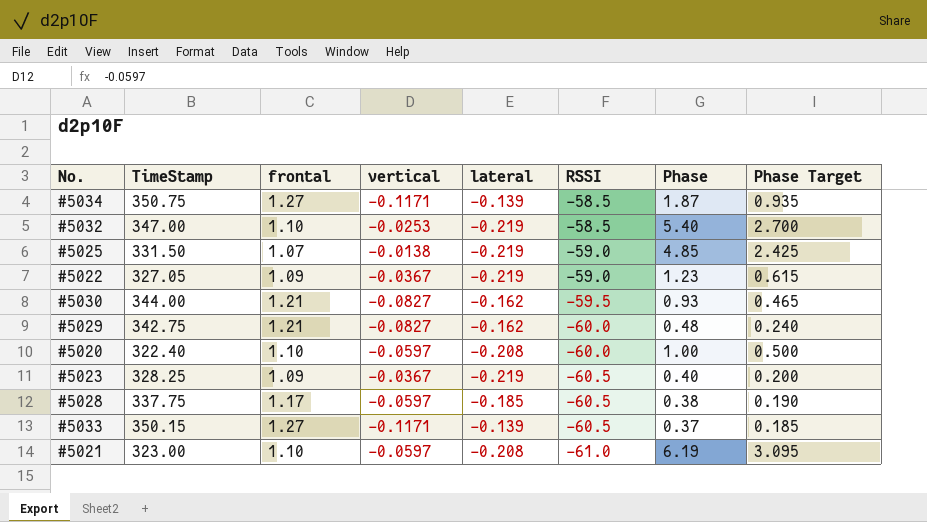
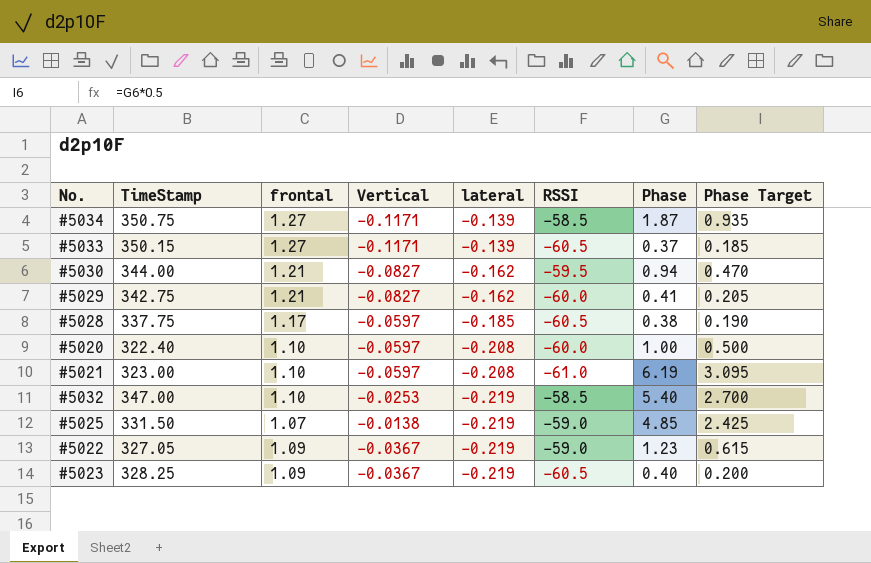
row order: RSSI descending -> lateral descending
column name: vertical -> Vertical
#5030 | Phase: 0.93 -> 0.94
#5030 | Phase Target: 0.465 -> 0.470
#5029 | Phase: 0.48 -> 0.41
#5029 | Phase Target: 0.240 -> 0.205

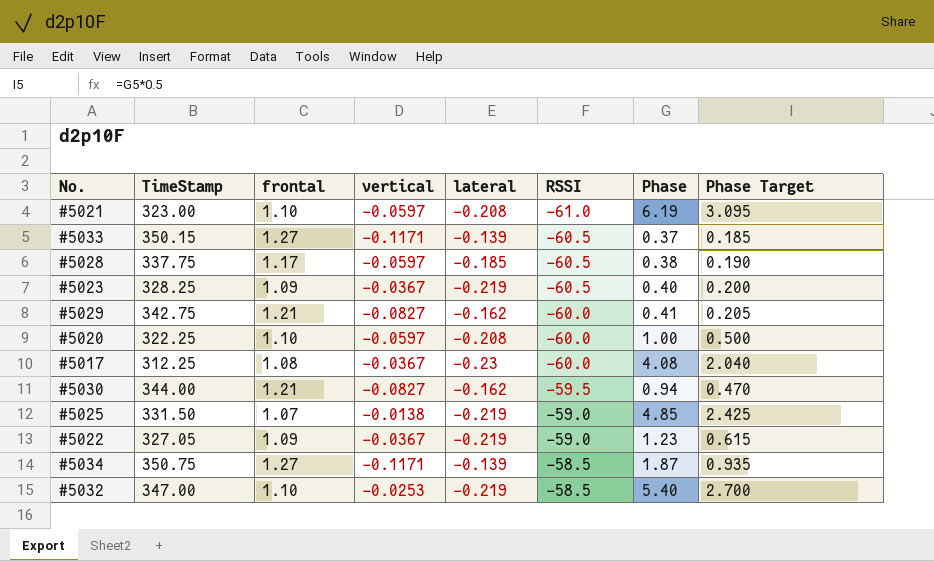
row order: lateral descending -> RSSI ascending
column name: Vertical -> vertical
#5020 | TimeStamp: 322.40 -> 322.25
row #5017: none -> 312.25 | 1.08 | -0.0367 | -0.23 | -60.0 | 4.08 | 2.040

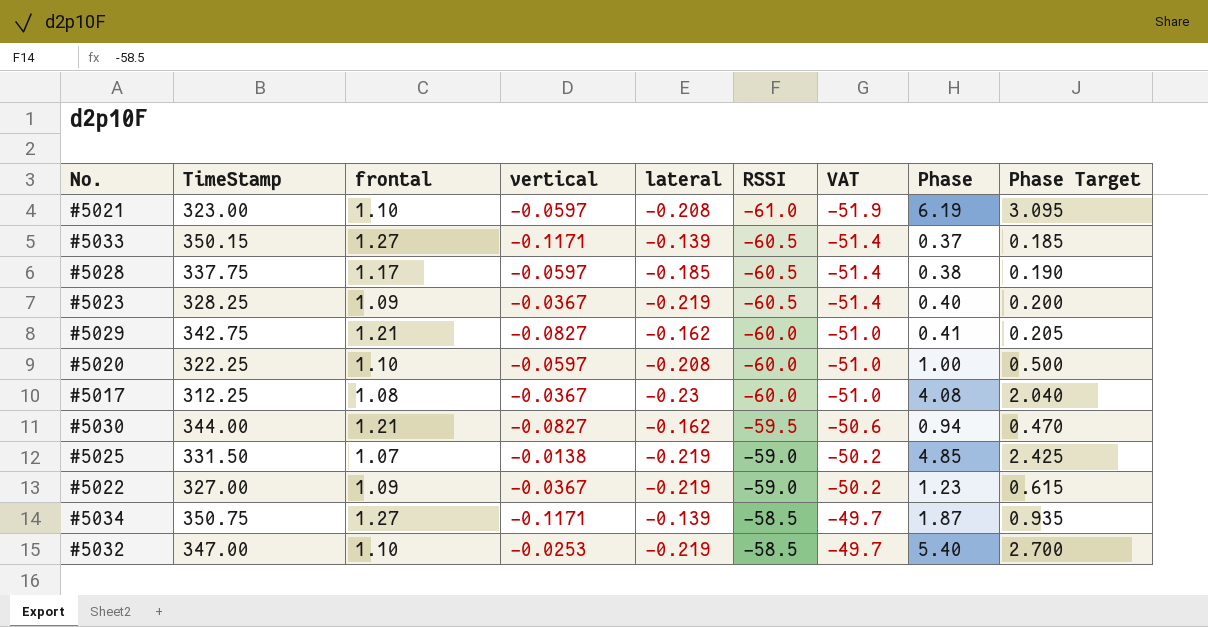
column VAT | formula: none -> [RSSI] * 0.85
#5022 | TimeStamp: 327.05 -> 327.00

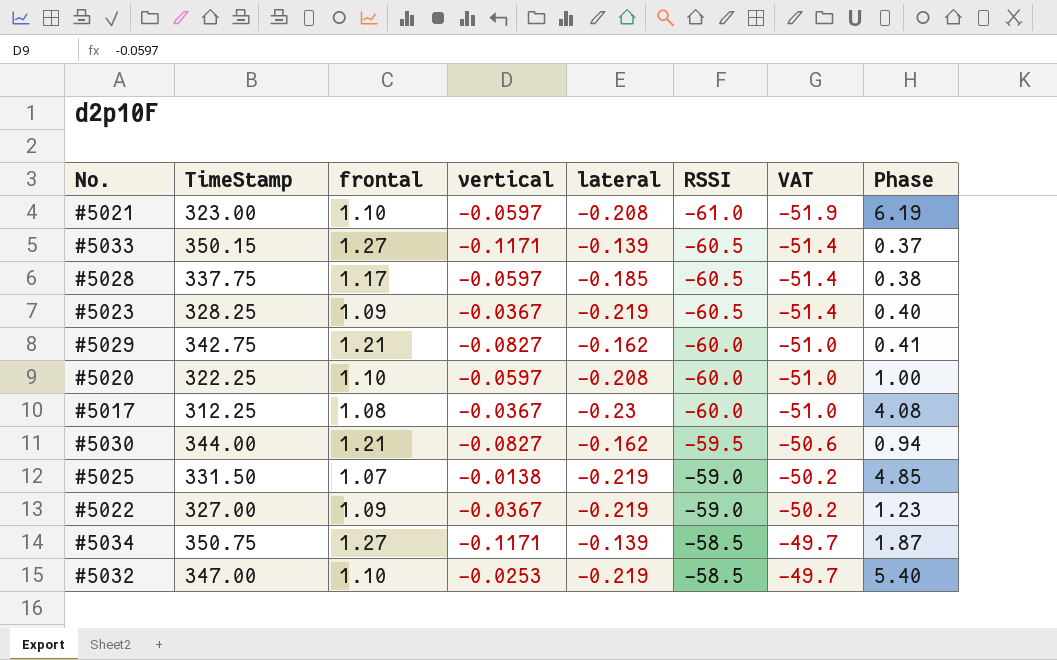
column Phase Target | formula: [Phase] * 0.5 -> none

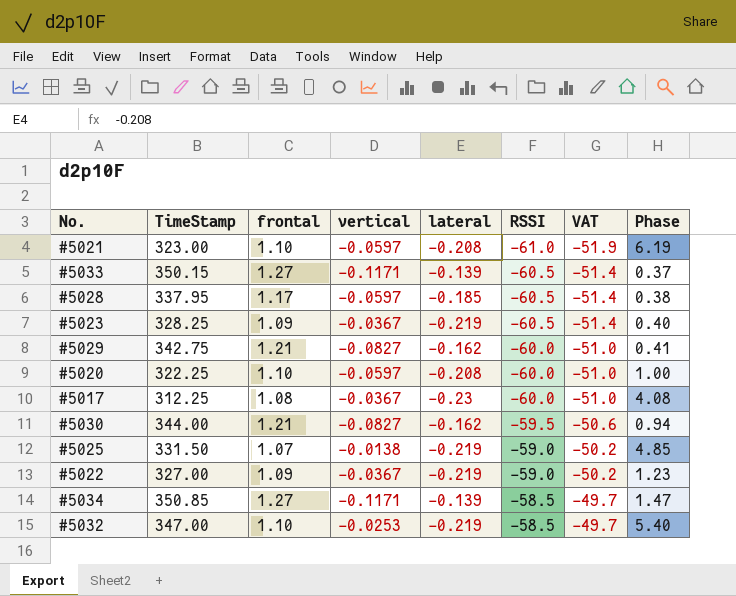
#5028 | TimeStamp: 337.75 -> 337.95
#5034 | TimeStamp: 350.75 -> 350.85
#5034 | Phase: 1.87 -> 1.47

